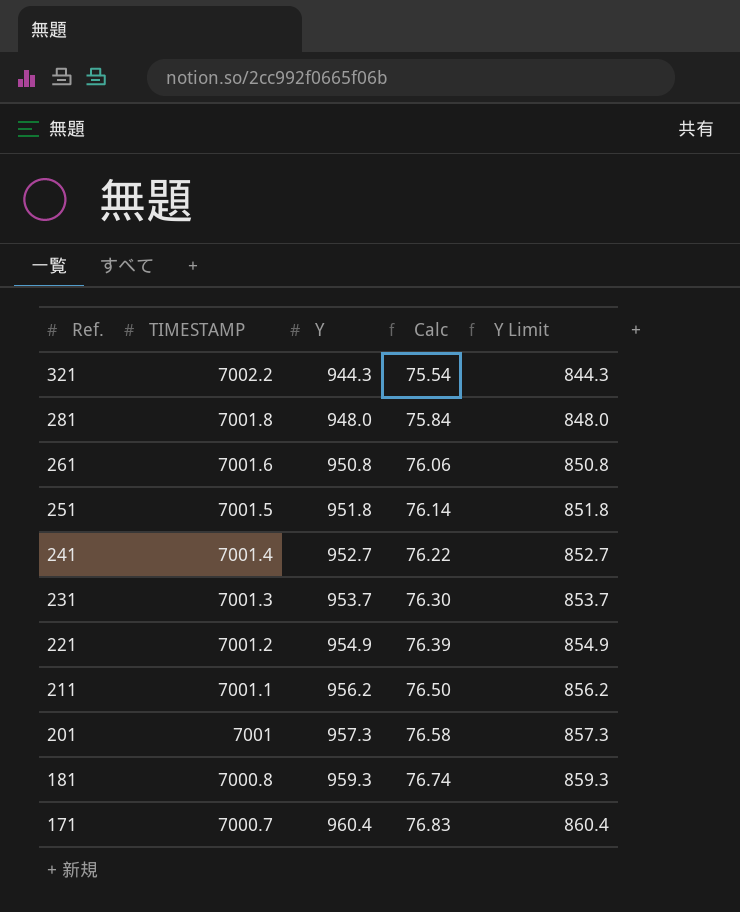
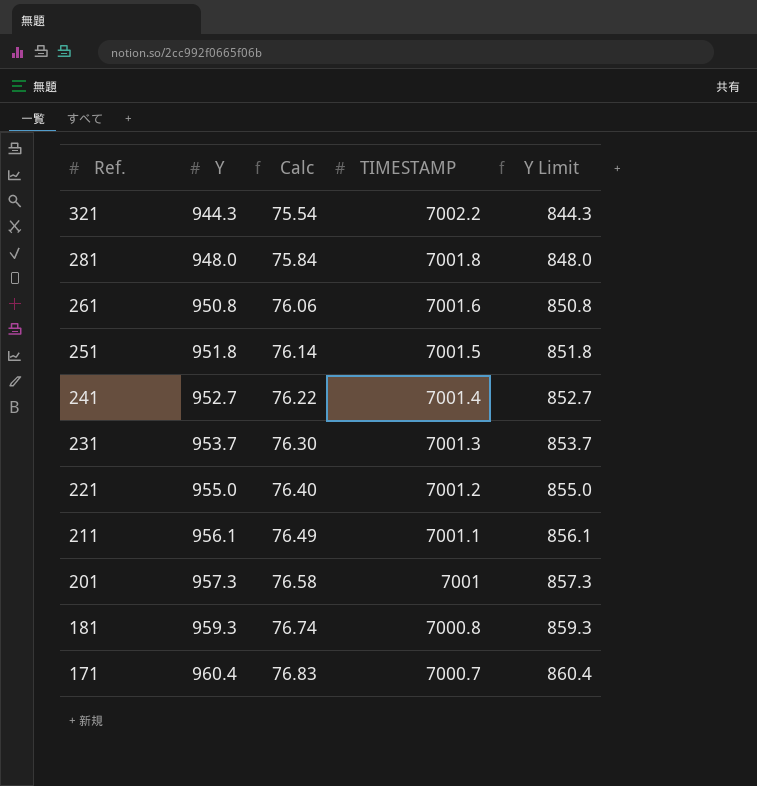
column TIMESTAMP | position: 2 -> 4
221 | Y: 954.9 -> 955.0
221 | Calc: 76.39 -> 76.40
221 | Y Limit: 854.9 -> 855.0
211 | Y: 956.2 -> 956.1
211 | Calc: 76.50 -> 76.49
211 | Y Limit: 856.2 -> 856.1

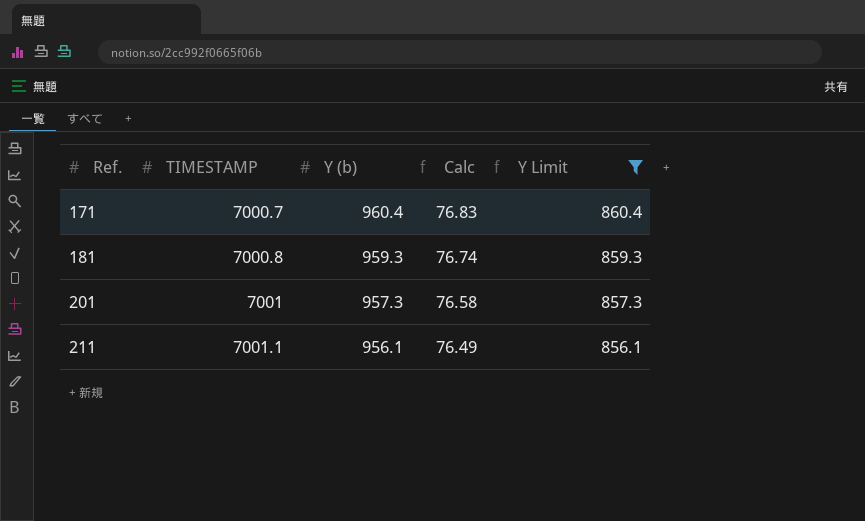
filter: none -> Y Limit >= 856.1
row order: Ref. descending -> Ref. ascending
column TIMESTAMP | position: 4 -> 2
column name: Y -> Y (b)

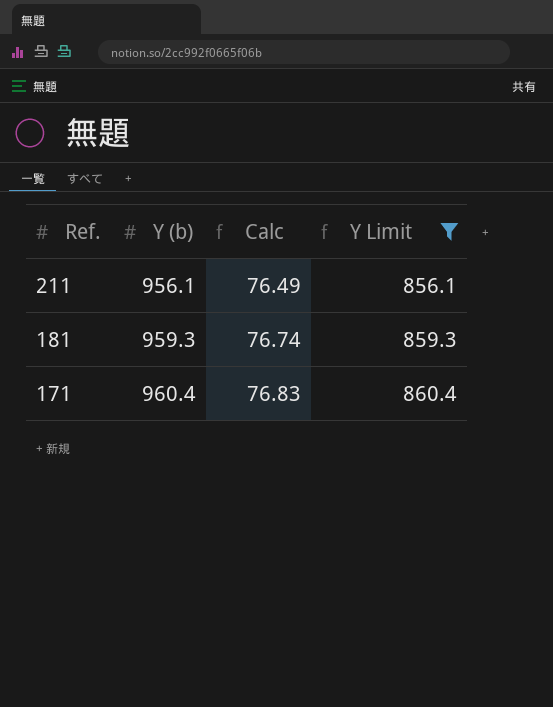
row order: Ref. ascending -> Ref. descending
column TIMESTAMP | position: 2 -> none
row 201: 7001 | 957.3 | 76.58 | 857.3 -> none

